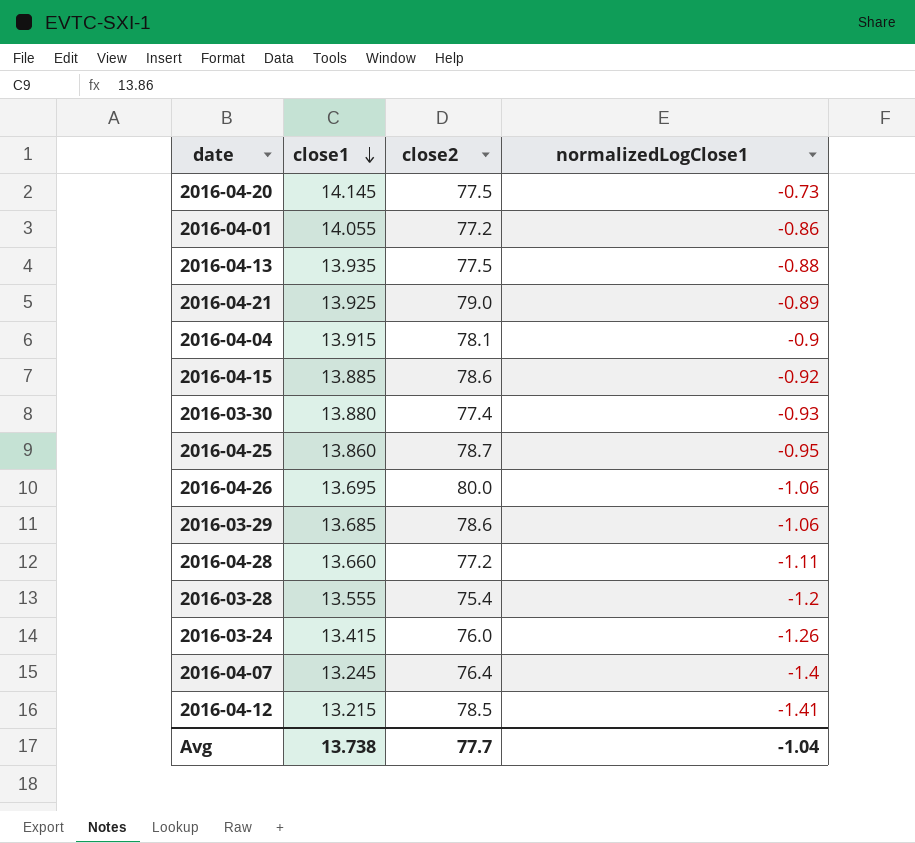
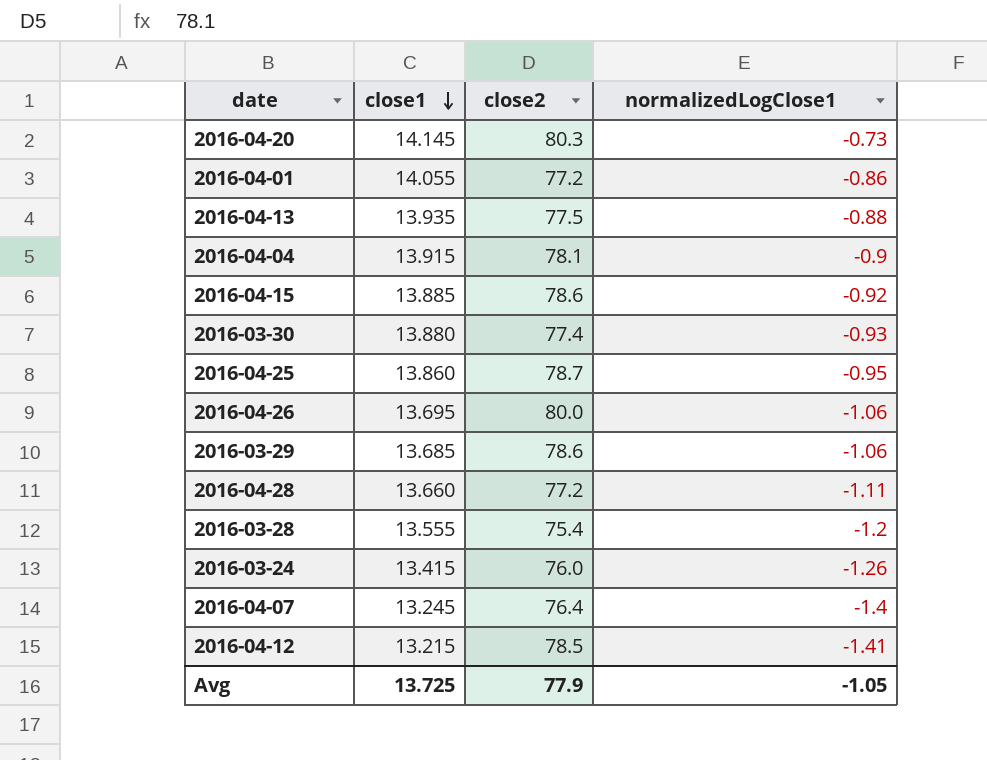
row 2016-04-21: 13.925 | 79.0 | -0.89 -> none
2016-04-20 | close2: 77.5 -> 80.3
Avg | close1: 13.738 -> 13.725
Avg | close2: 77.7 -> 77.9
Avg | normalizedLogClose1: -1.04 -> -1.05

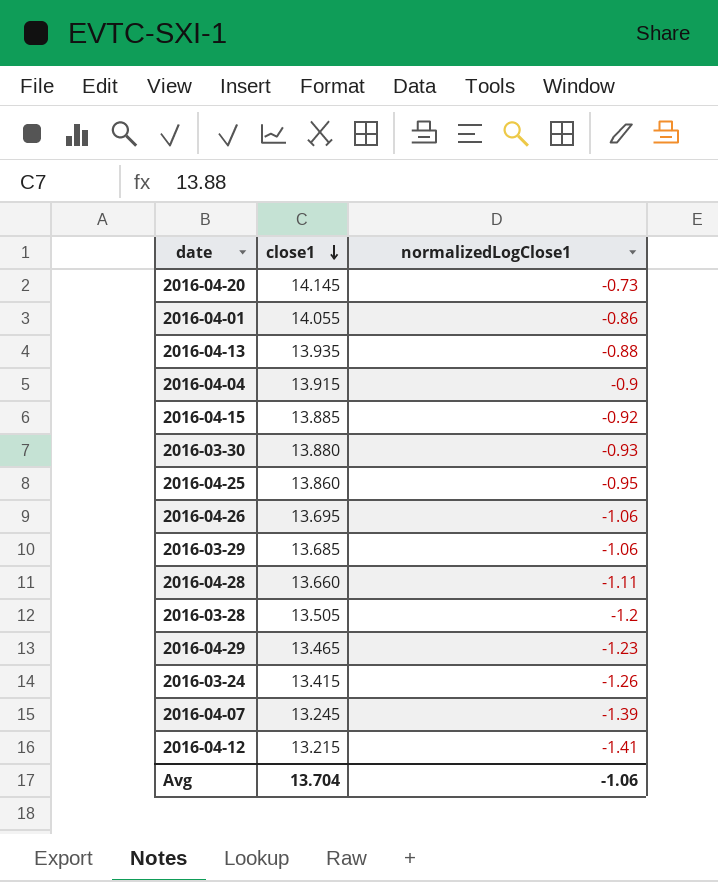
column close2 | position: 3 -> none
2016-03-28 | close1: 13.555 -> 13.505
row 2016-04-29: none -> 13.465 | -1.23
2016-04-07 | normalizedLogClose1: -1.4 -> -1.39
Avg | close1: 13.725 -> 13.704
Avg | normalizedLogClose1: -1.05 -> -1.06

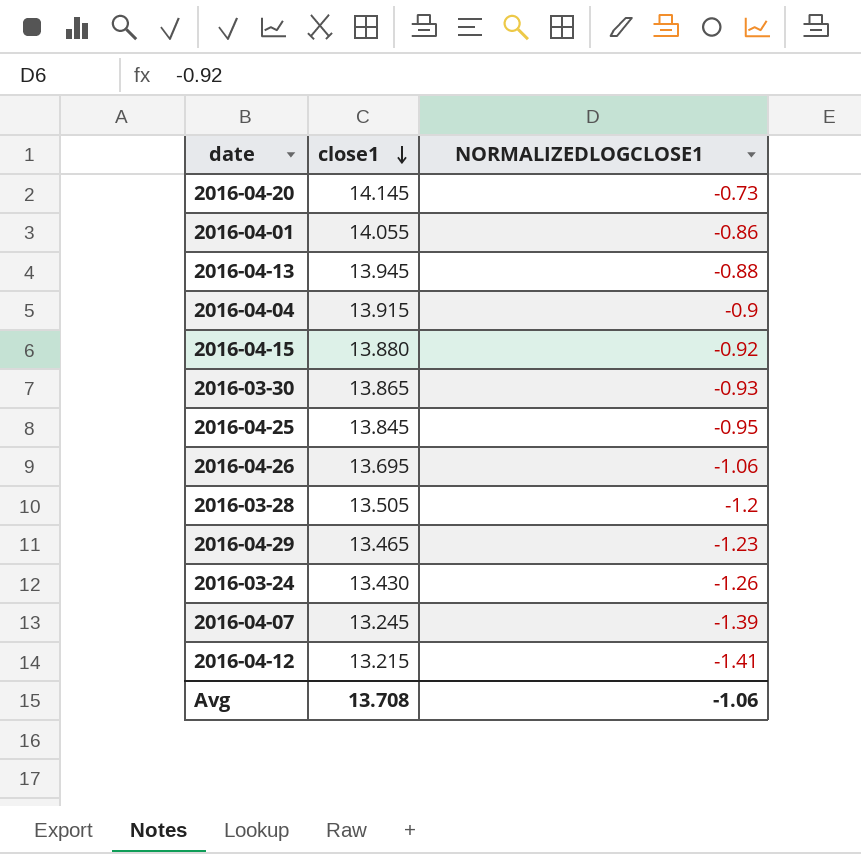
column name: normalizedLogClose1 -> NORMALIZEDLOGCLOSE1
row 2016-03-29: 13.685 | -1.06 -> none
row 2016-04-28: 13.660 | -1.11 -> none
2016-04-13 | close1: 13.935 -> 13.945
2016-04-15 | close1: 13.885 -> 13.880
2016-03-30 | close1: 13.880 -> 13.865
2016-04-25 | close1: 13.860 -> 13.845
2016-03-24 | close1: 13.415 -> 13.430
Avg | close1: 13.704 -> 13.708

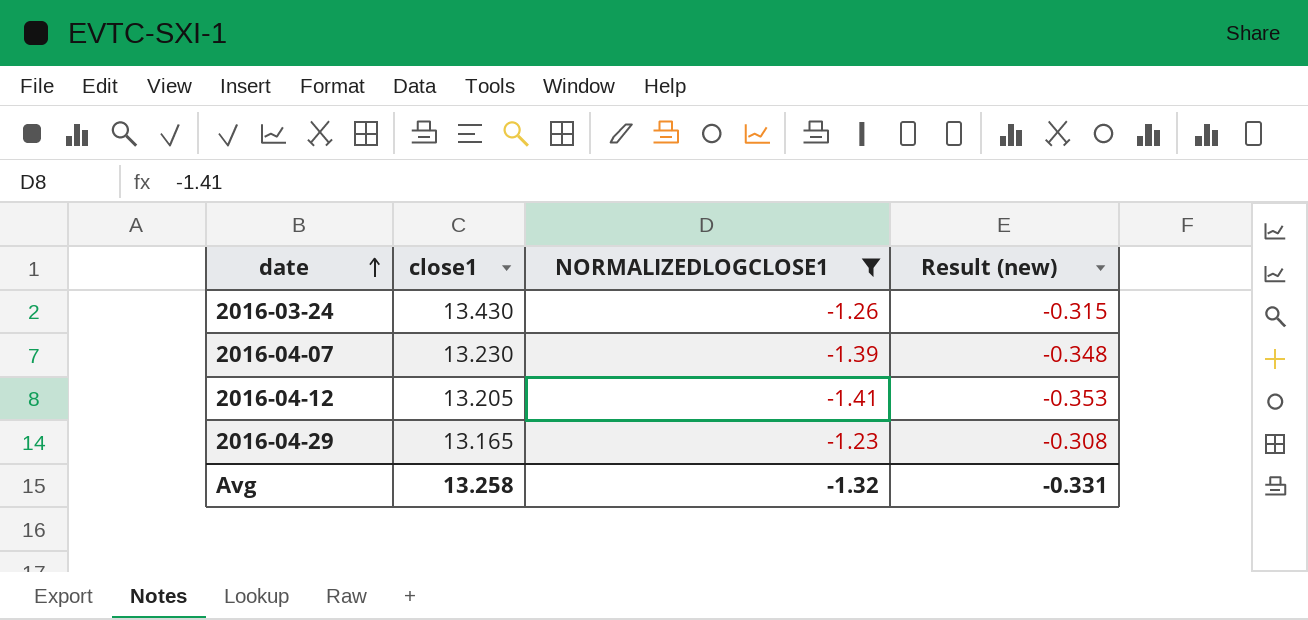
filter: none -> NORMALIZEDLOGCLOSE1 <= -1.23
row order: close1 descending -> date ascending
column Result (new) | formula: none -> [NORMALIZEDLOGCLOSE1] * 0.25
2016-04-07 | close1: 13.245 -> 13.230
2016-04-12 | close1: 13.215 -> 13.205
2016-04-29 | close1: 13.465 -> 13.165
Avg | close1: 13.708 -> 13.258
Avg | NORMALIZEDLOGCLOSE1: -1.06 -> -1.32

